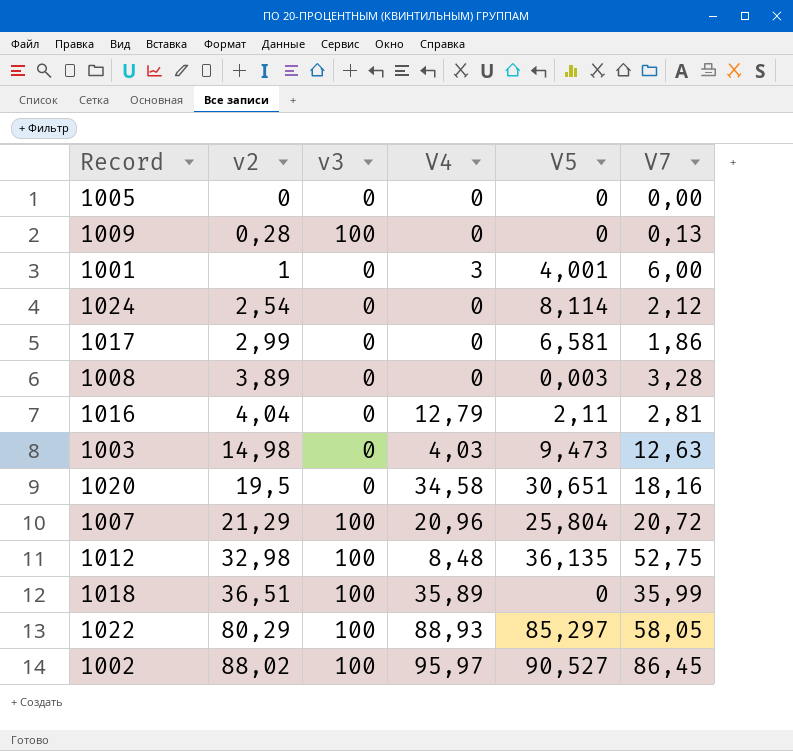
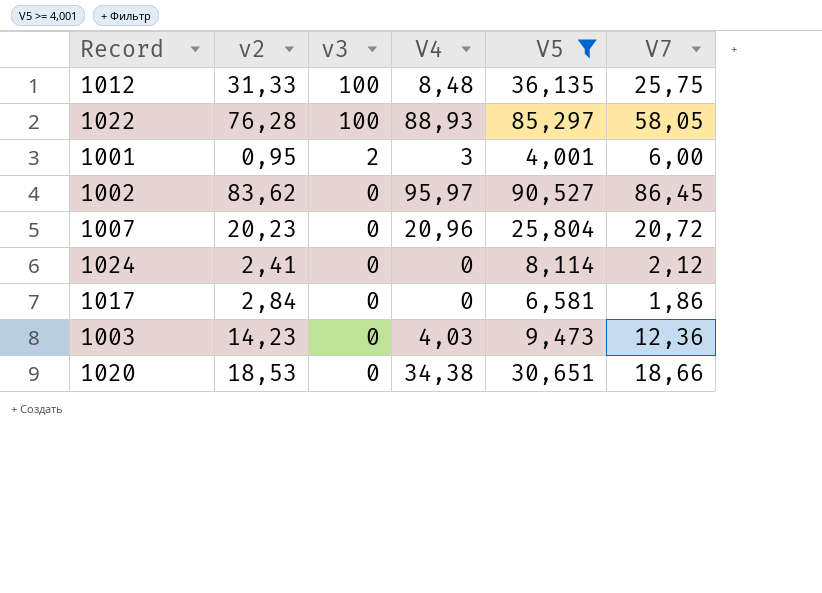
filter: none -> V5 >= 4,001
row order: v2 ascending -> v3 descending
1012 | v2: 32,98 -> 31,33
1012 | V7: 52,75 -> 25,75
1022 | v2: 80,29 -> 76,28
1001 | v2: 1 -> 0,95
1001 | v3: 0 -> 2
1002 | v2: 88,02 -> 83,62
1002 | v3: 100 -> 0
1007 | v2: 21,29 -> 20,23
1007 | v3: 100 -> 0
1024 | v2: 2,54 -> 2,41
1017 | v2: 2,99 -> 2,84
1003 | v2: 14,98 -> 14,23
1003 | V7: 12,63 -> 12,36
1020 | v2: 19,5 -> 18,53
1020 | V4: 34,58 -> 34,38
1020 | V7: 18,16 -> 18,66

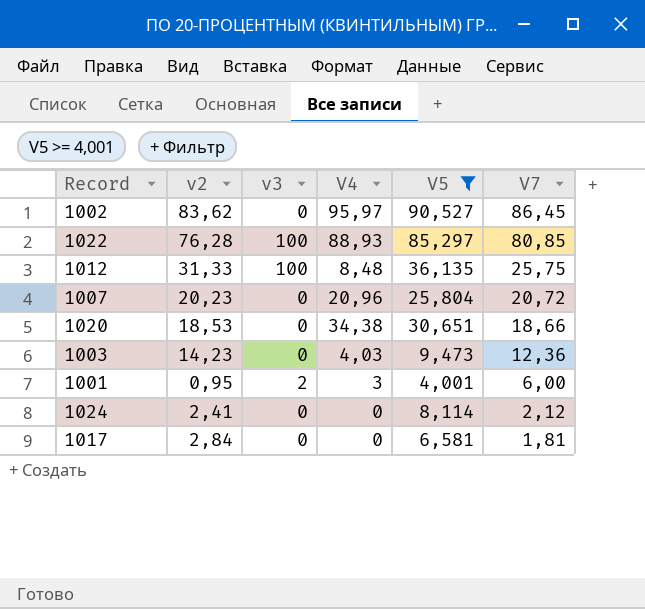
row order: v3 descending -> V7 descending
1022 | V7: 58,05 -> 80,85
1017 | V7: 1,86 -> 1,81

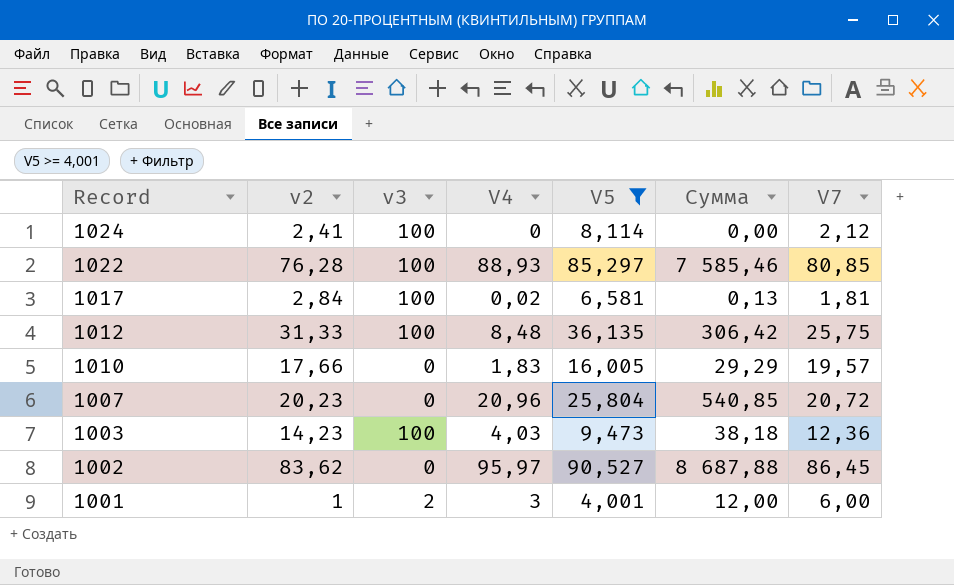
row order: V7 descending -> Record descending
column Сумма | formula: none -> [V4] * [V5]
row 1020: 18,53 | 0 | 34,38 | 30,651 | 18,66 -> none
1024 | v3: 0 -> 100
1017 | v3: 0 -> 100
1017 | V4: 0 -> 0,02
row 1010: none -> 17,66 | 0 | 1,83 | 16,005 | 29,29 | 19,57
1003 | v3: 0 -> 100
1001 | v2: 0,95 -> 1

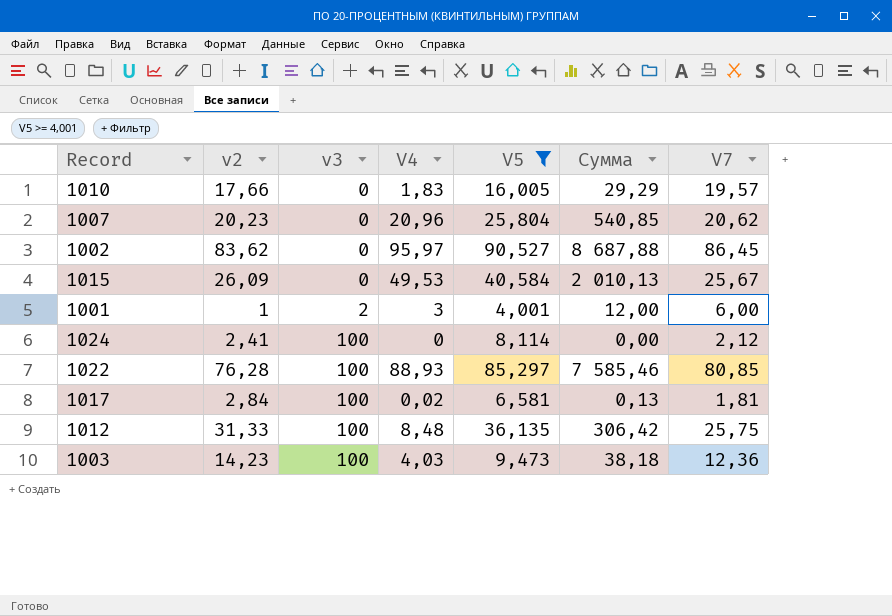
row order: Record descending -> v3 ascending
1007 | V7: 20,72 -> 20,62
row 1015: none -> 26,09 | 0 | 49,53 | 40,584 | 2 010,13 | 25,67

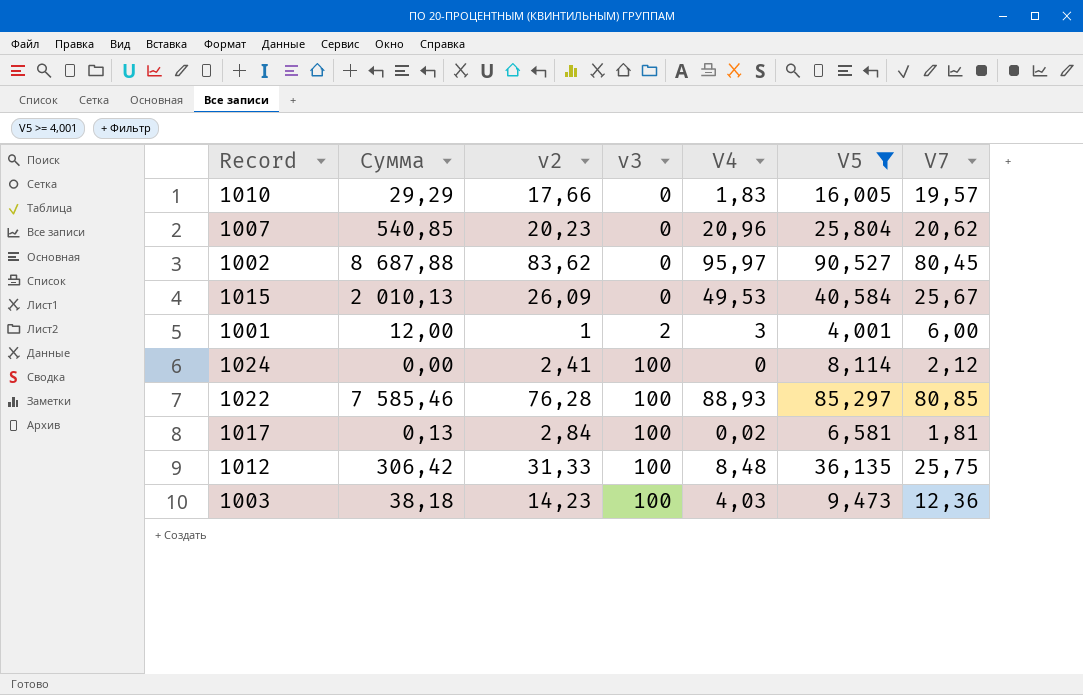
column Сумма | position: 6 -> 2
1002 | V7: 86,45 -> 80,45

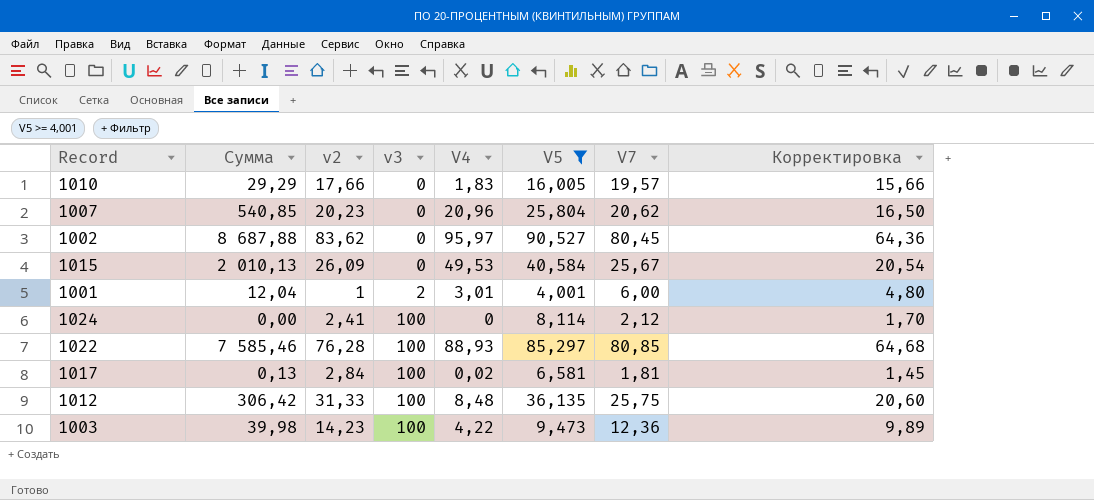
column Корректировка | formula: none -> [V7] * 0,8
1001 | Сумма: 12,00 -> 12,04
1001 | V4: 3 -> 3,01
1003 | Сумма: 38,18 -> 39,98
1003 | V4: 4,03 -> 4,22

